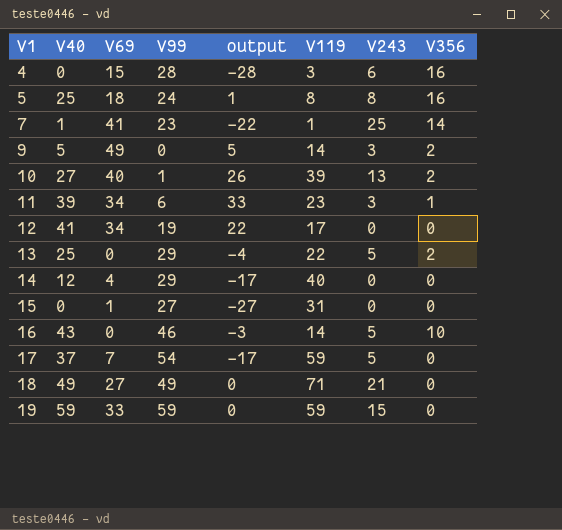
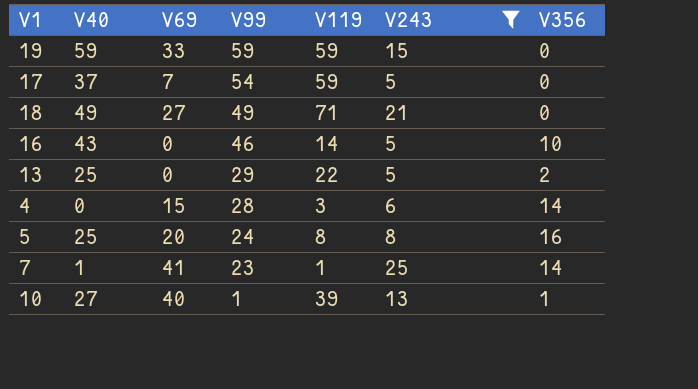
filter: none -> V243 >= 5
row order: V1 ascending -> V99 descending
column output | formula: [V40] - [V99] -> none
4 | V356: 16 -> 14
5 | V69: 18 -> 20
10 | V356: 2 -> 1

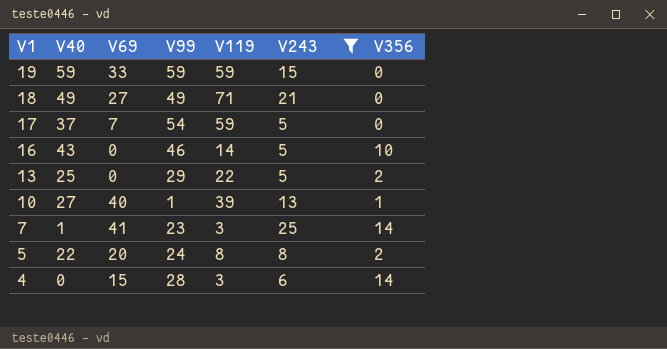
row order: V99 descending -> V1 descending
7 | V119: 1 -> 3
5 | V40: 25 -> 22
5 | V356: 16 -> 2

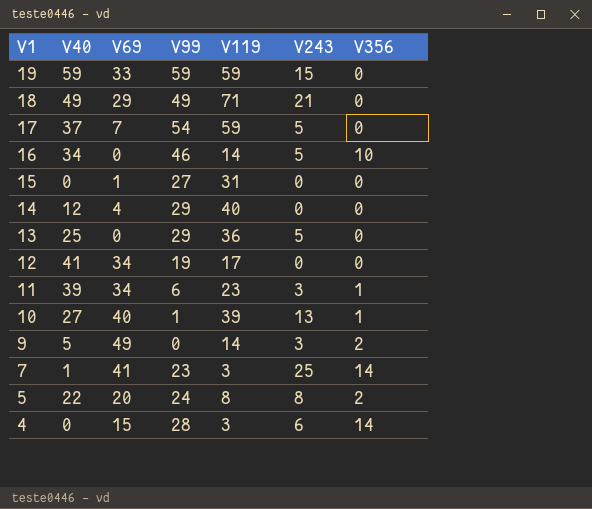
filter: V243 >= 5 -> none
18 | V69: 27 -> 29
16 | V40: 43 -> 34
13 | V119: 22 -> 36
13 | V356: 2 -> 0

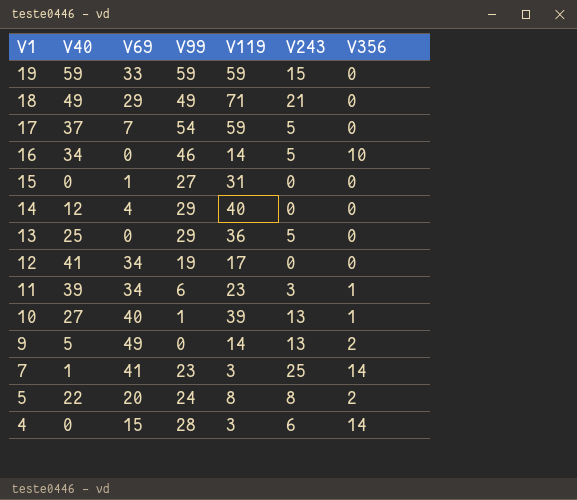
9 | V243: 3 -> 13

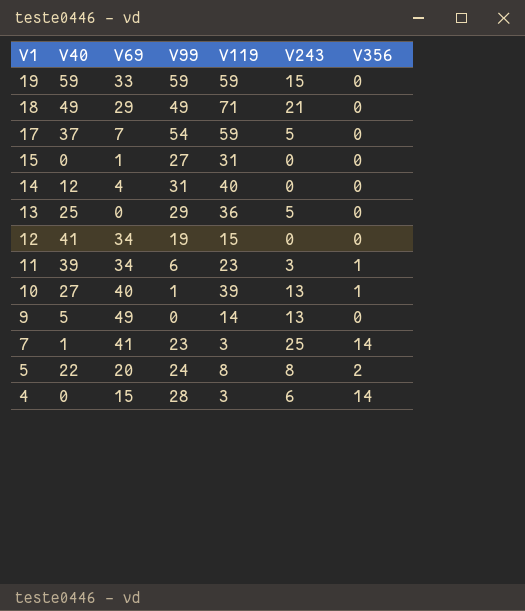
row 16: 34 | 0 | 46 | 14 | 5 | 10 -> none
14 | V99: 29 -> 31
12 | V119: 17 -> 15
9 | V356: 2 -> 0

